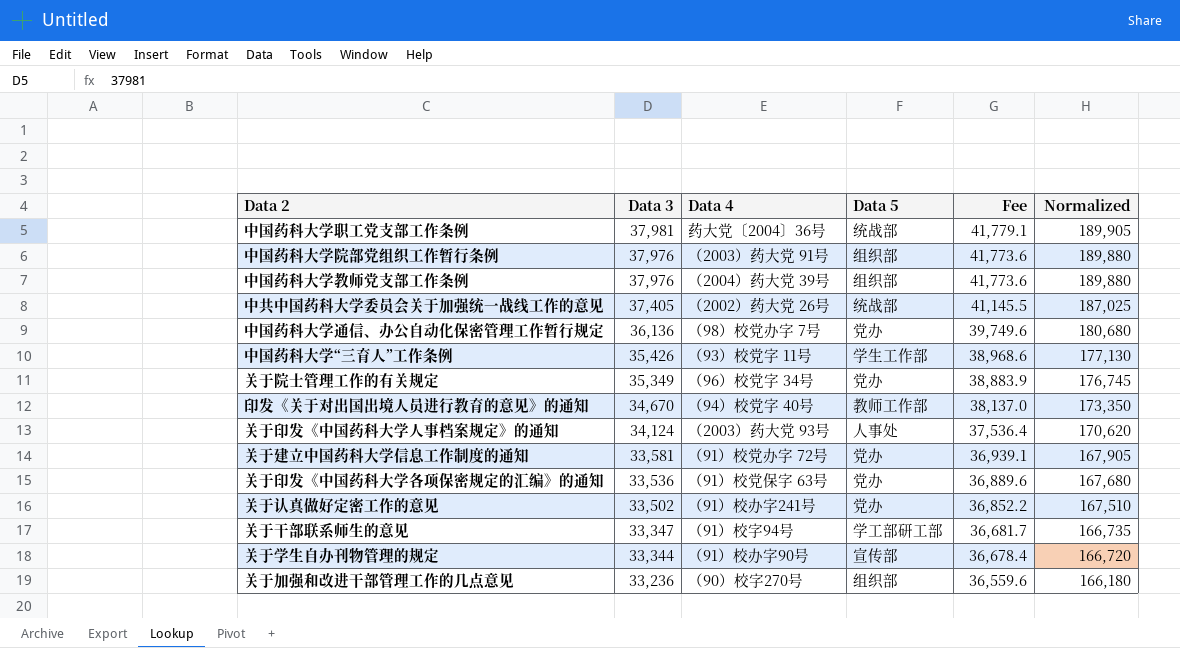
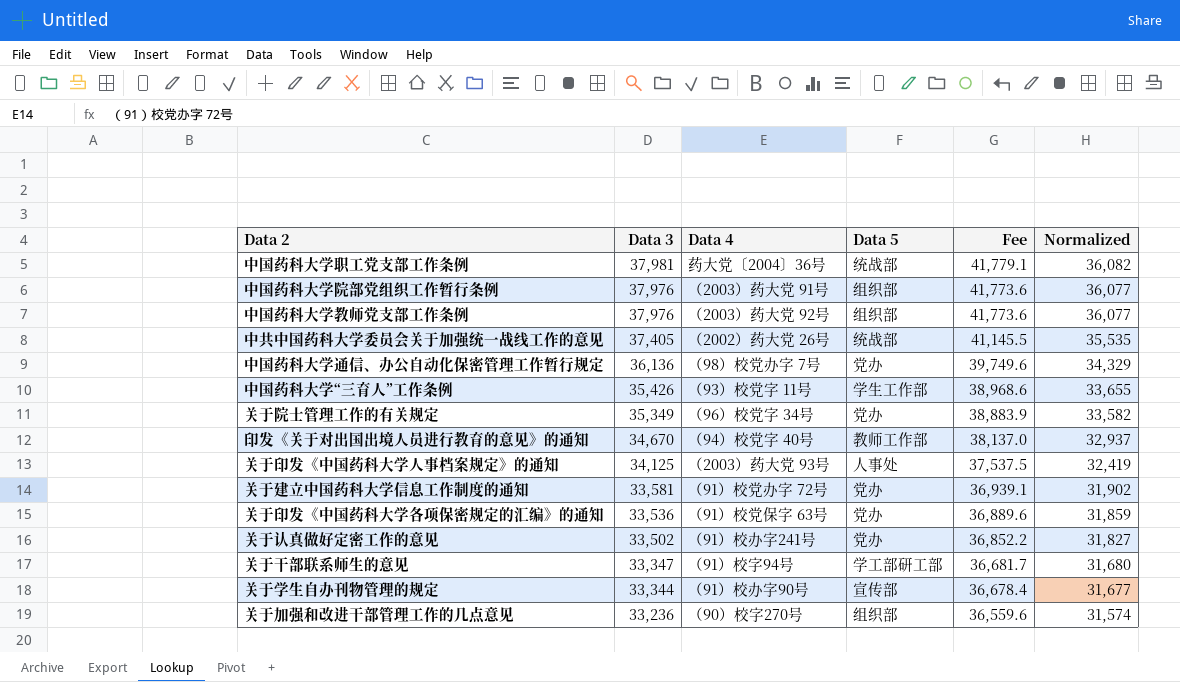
column Normalized | formula: [Data 3] * 5 -> [Data 3] * 0.95
中国药科大学教师党支部工作条例 | Data 4: （2004）药大党 39号 -> （2003）药大党 92号
关于印发《中国药科大学人事档案规定》的通知 | Data 3: 34,124 -> 34,125
关于印发《中国药科大学人事档案规定》的通知 | Fee: 37,536.4 -> 37,537.5

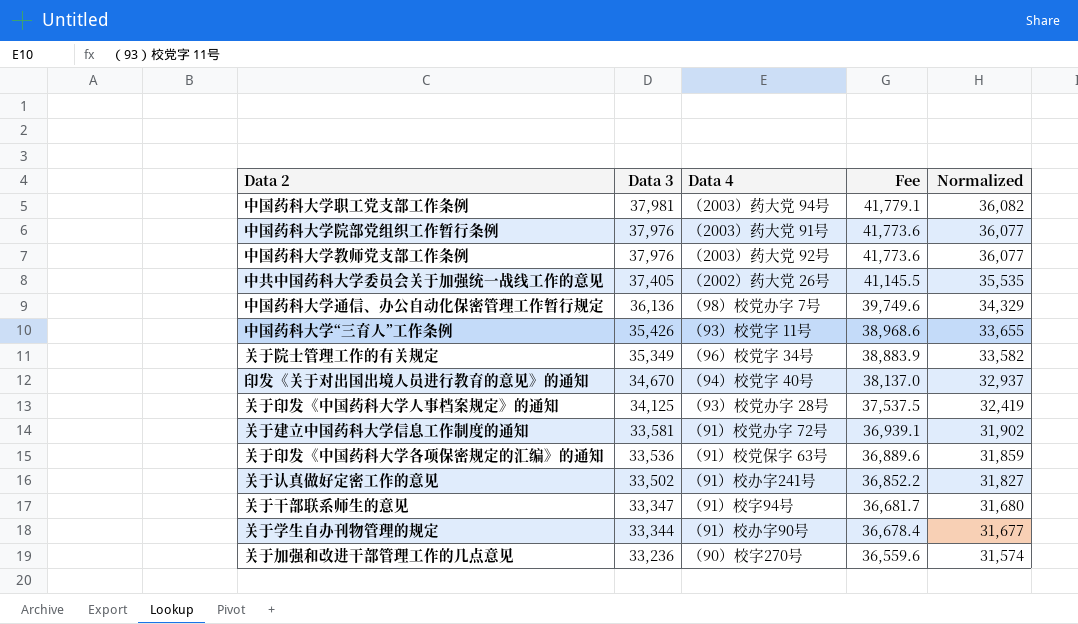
column Data 5 | position: 4 -> none
中国药科大学职工党支部工作条例 | Data 4: 药大党〔2004〕36号 -> （2003）药大党 94号
关于印发《中国药科大学人事档案规定》的通知 | Data 4: （2003）药大党 93号 -> （93）校党办字 28号

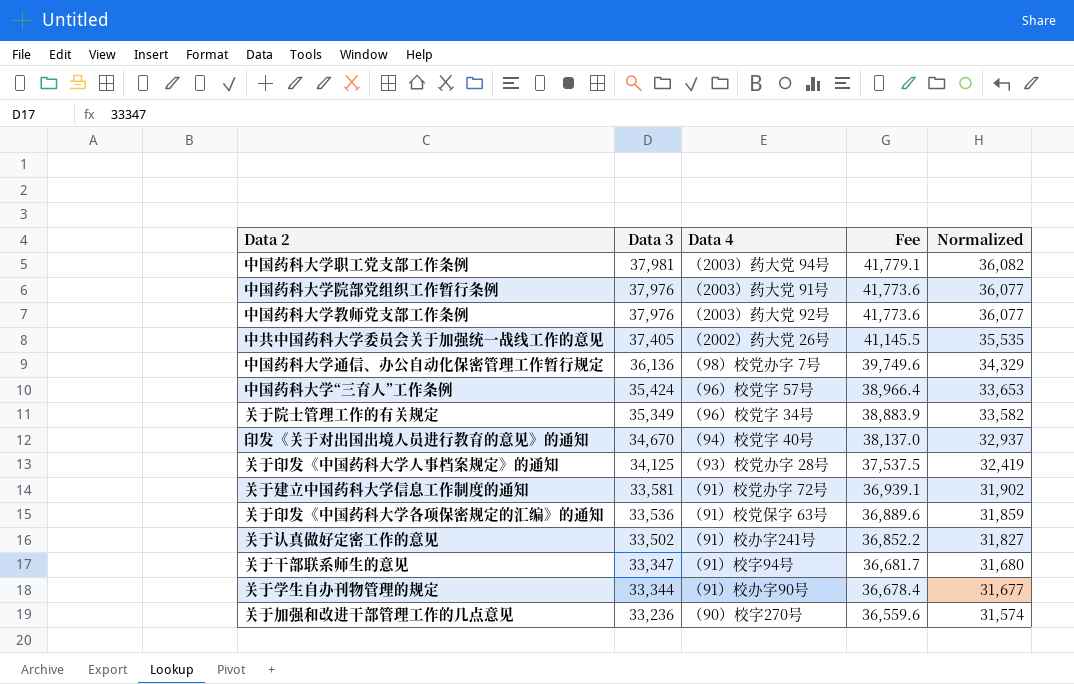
中国药科大学“三育人”工作条例 | Data 3: 35,426 -> 35,424
中国药科大学“三育人”工作条例 | Data 4: （93）校党字 11号 -> （96）校党字 57号
中国药科大学“三育人”工作条例 | Fee: 38,968.6 -> 38,966.4
中国药科大学“三育人”工作条例 | Normalized: 33,655 -> 33,653

